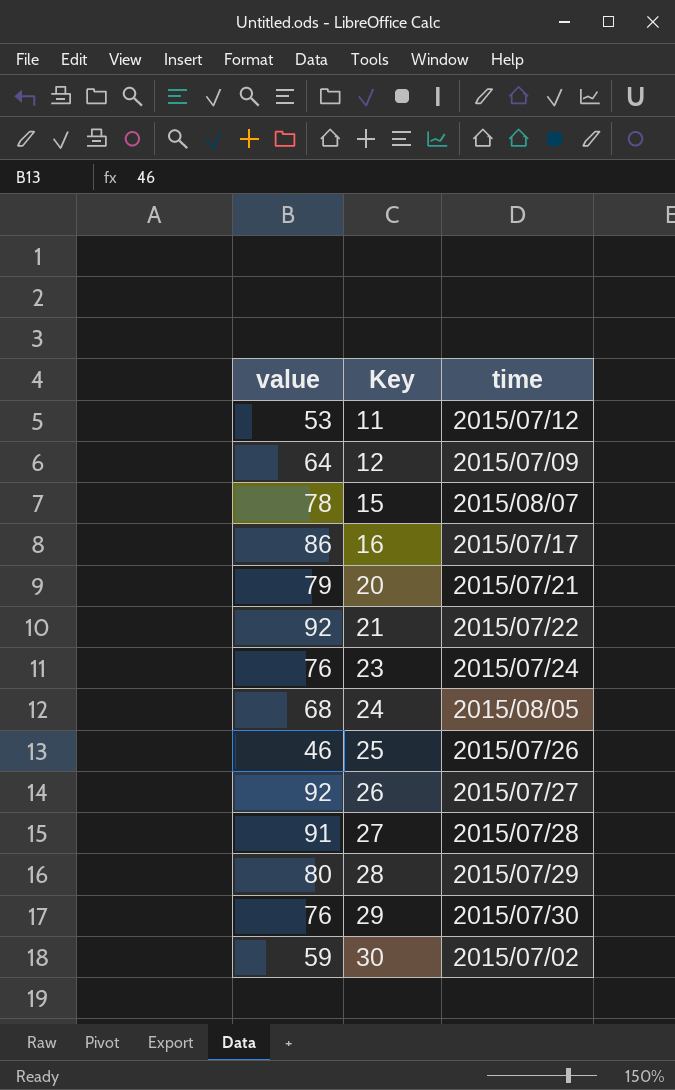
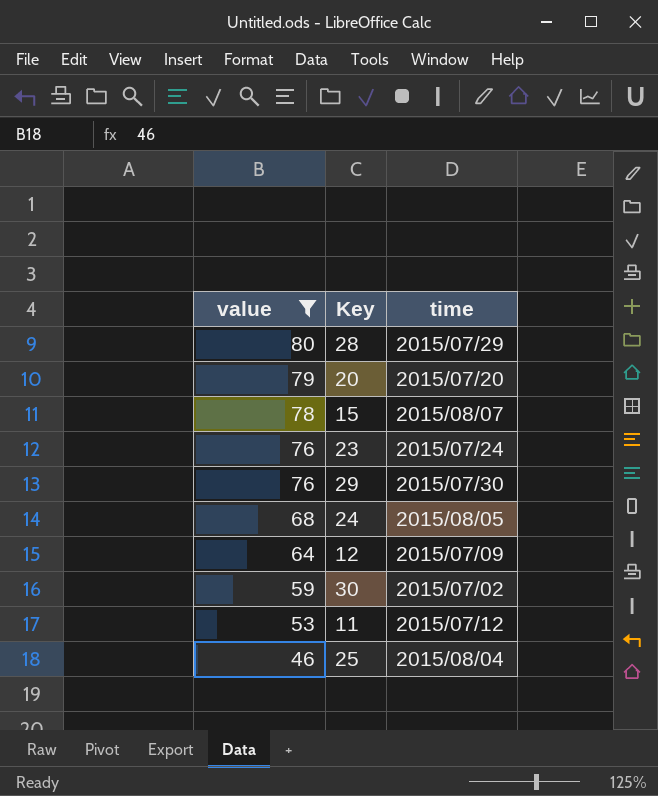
filter: none -> value <= 80
row order: Key ascending -> value descending
20 | time: 2015/07/21 -> 2015/07/20
25 | time: 2015/07/26 -> 2015/08/04

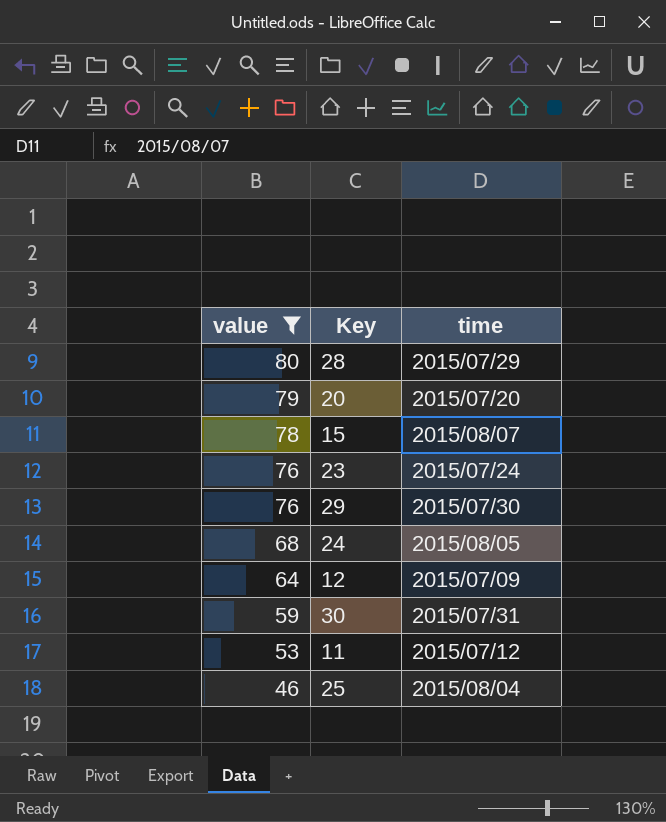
30 | time: 2015/07/02 -> 2015/07/31

